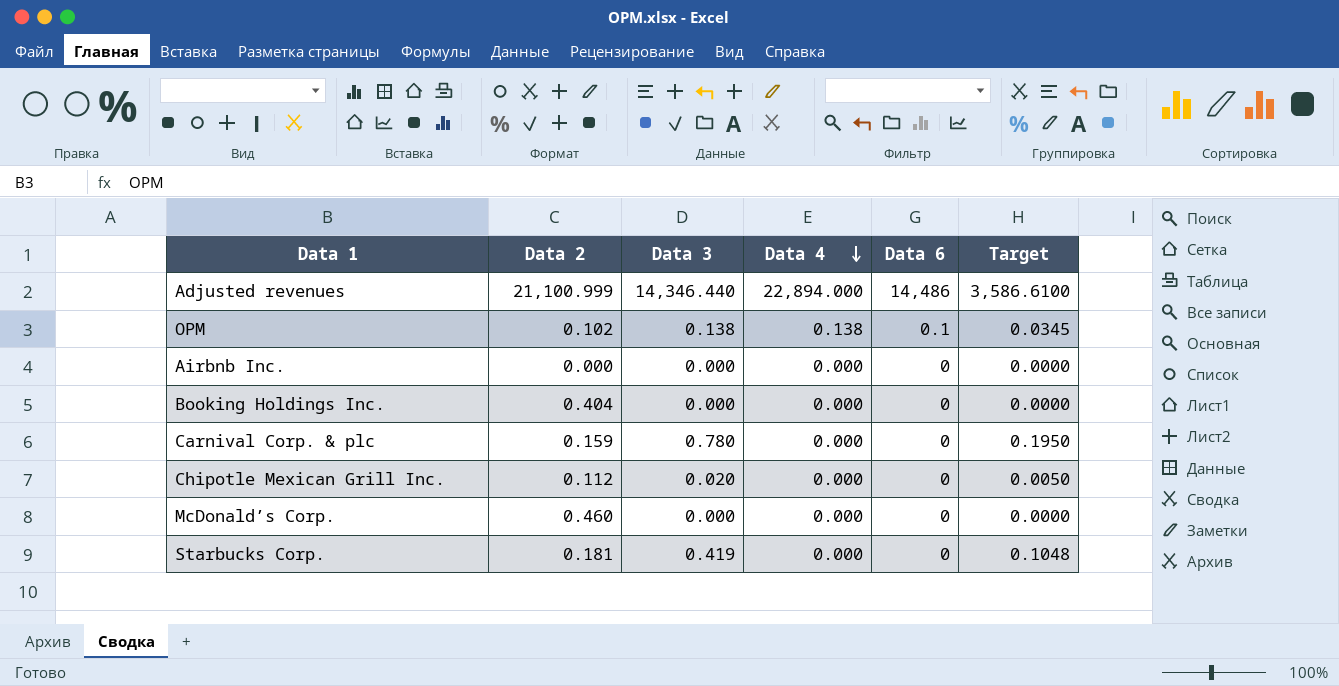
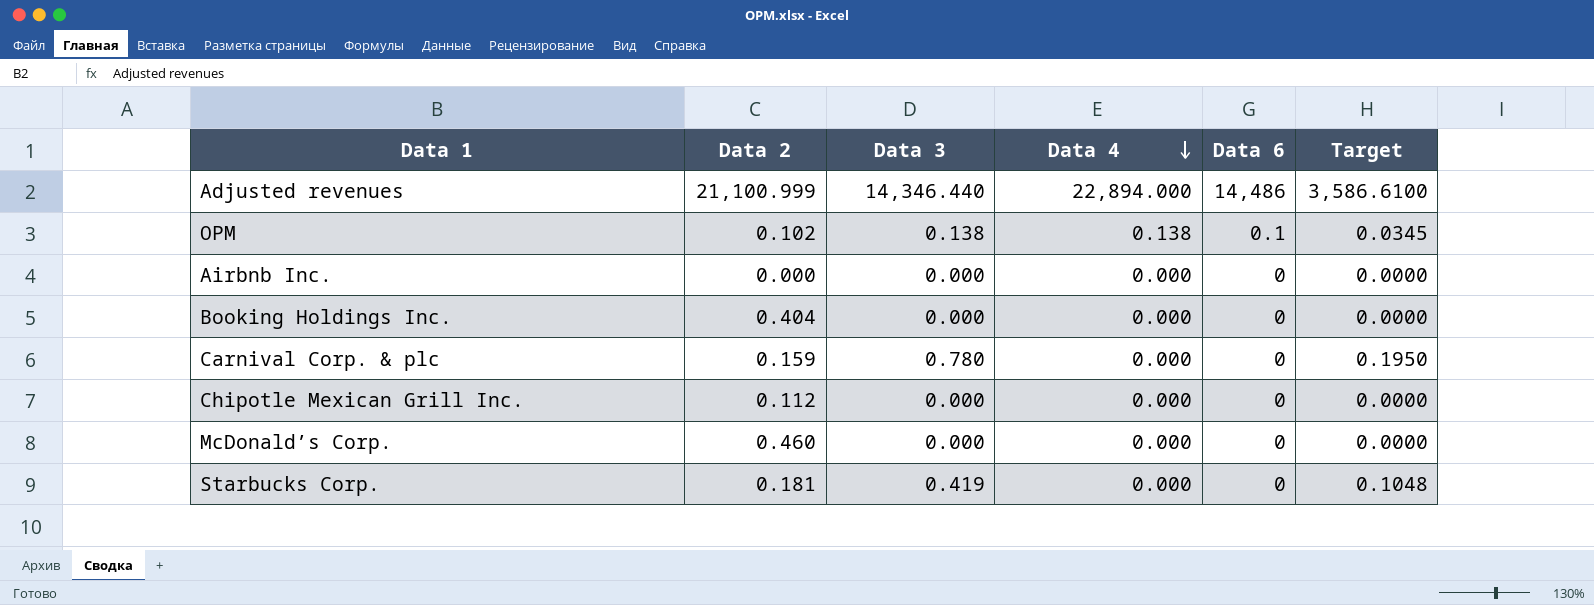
Chipotle Mexican Grill Inc. | Data 3: 0.020 -> 0.000
Chipotle Mexican Grill Inc. | Target: 0.0050 -> 0.0000

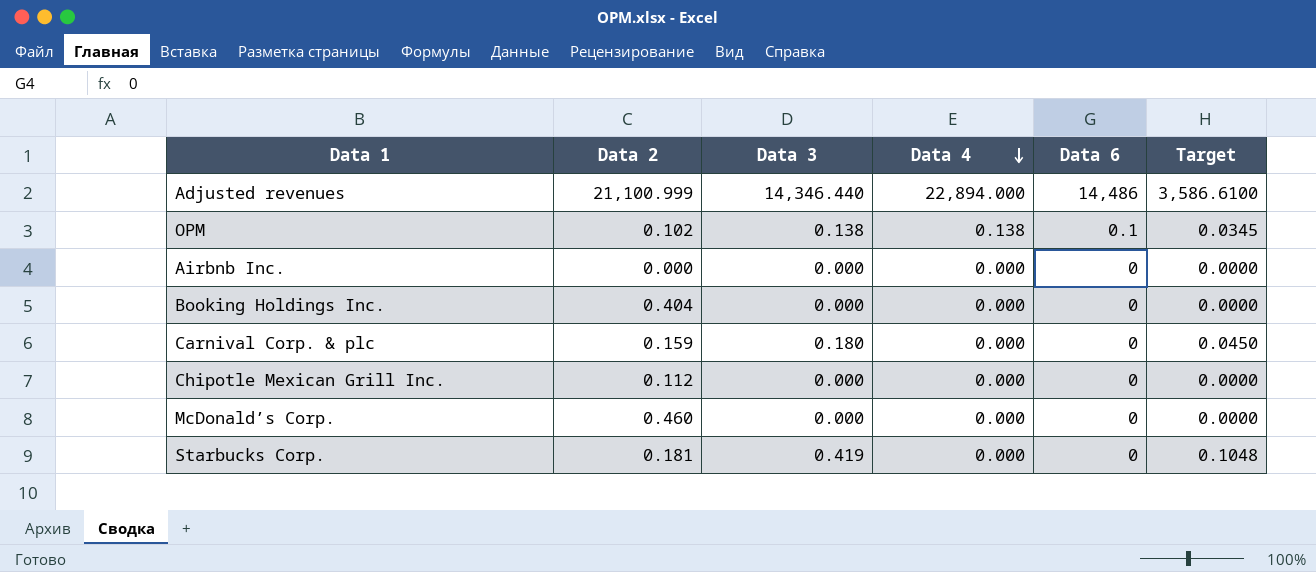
Carnival Corp. & plc | Data 3: 0.780 -> 0.180
Carnival Corp. & plc | Target: 0.1950 -> 0.0450

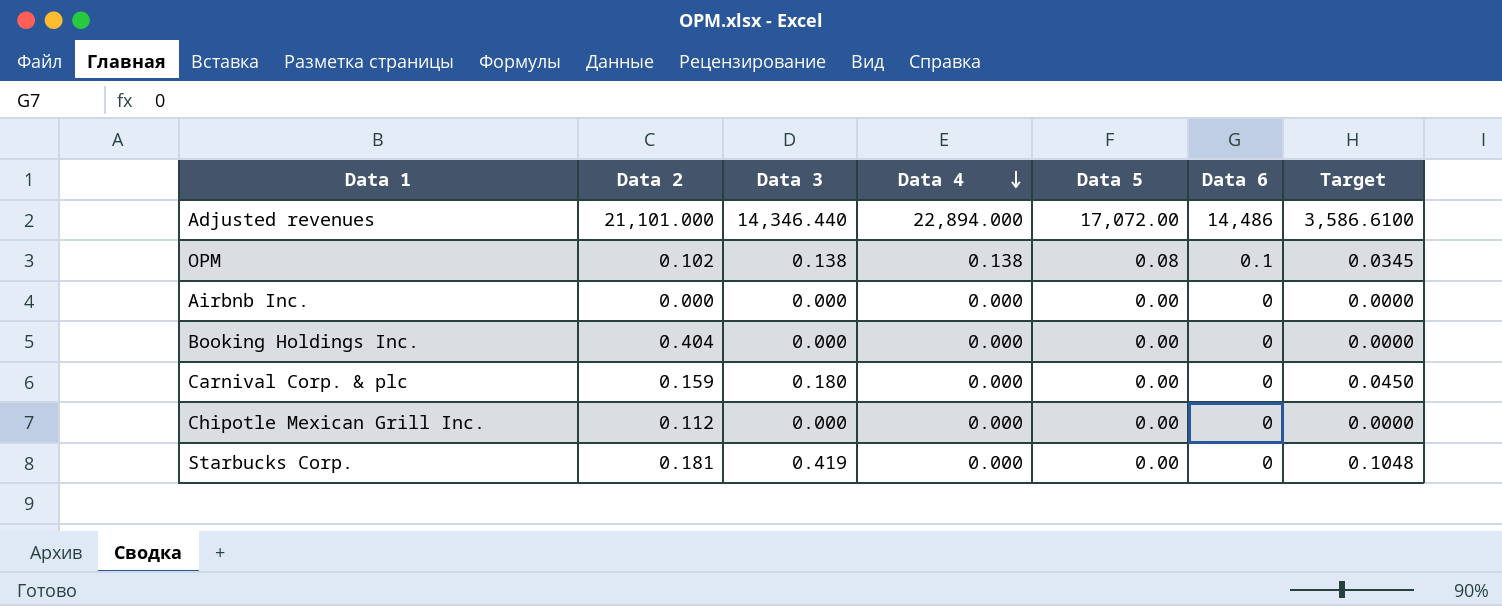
column Data 5 | position: none -> 5
row McDonald’s Corp.: 0.460 | 0.000 | 0.000 | 0 | 0.0000 -> none
Adjusted revenues | Data 2: 21,100.999 -> 21,101.000

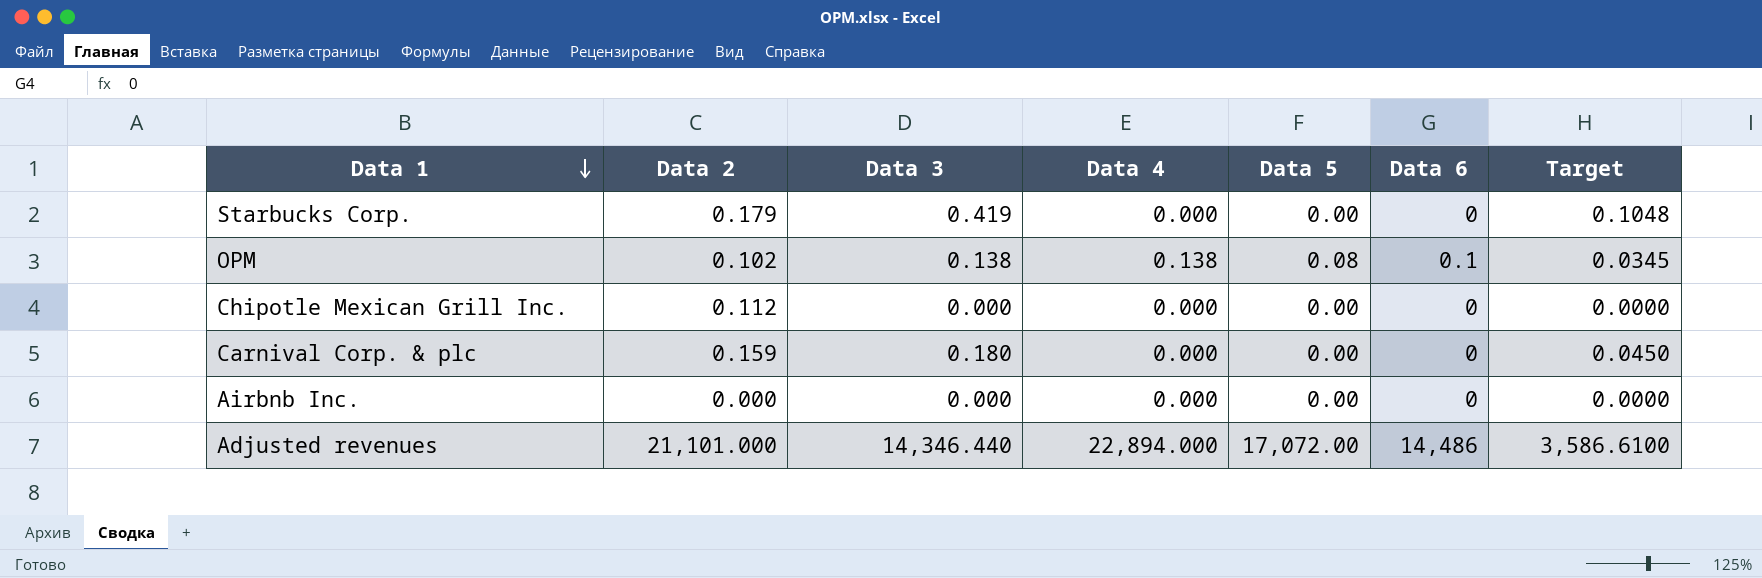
row order: Data 4 descending -> Data 1 descending
row Booking Holdings Inc.: 0.404 | 0.000 | 0.000 | 0.00 | 0 | 0.0000 -> none
Starbucks Corp. | Data 2: 0.181 -> 0.179

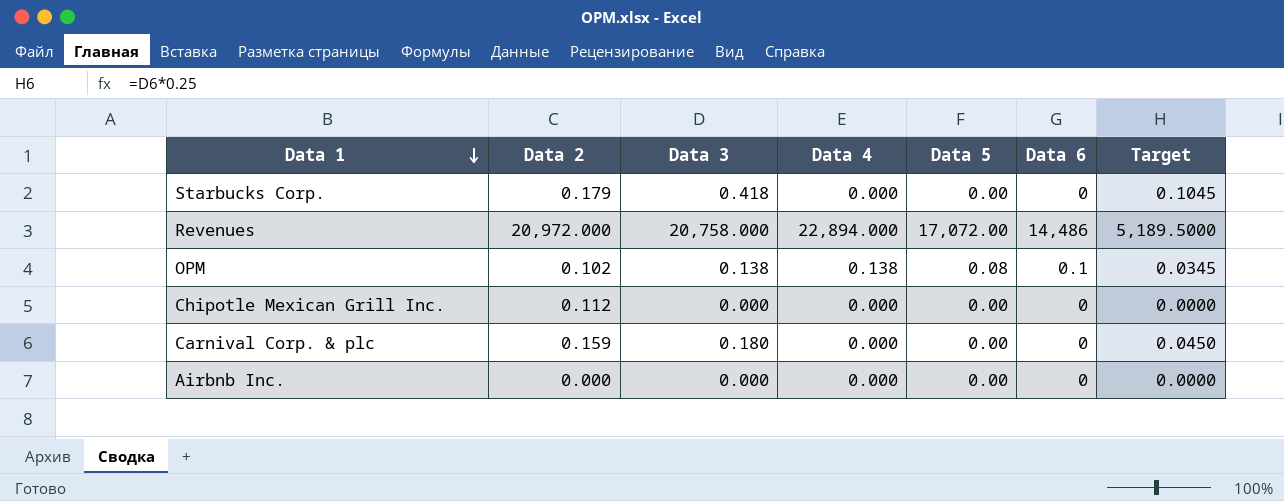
row Adjusted revenues: 21,101.000 | 14,346.440 | 22,894.000 | 17,072.00 | 14,486 | 3,586.6100 -> none
Starbucks Corp. | Data 3: 0.419 -> 0.418
Starbucks Corp. | Target: 0.1048 -> 0.1045
row Revenues: none -> 20,972.000 | 20,758.000 | 22,894.000 | 17,072.00 | 14,486 | 5,189.5000

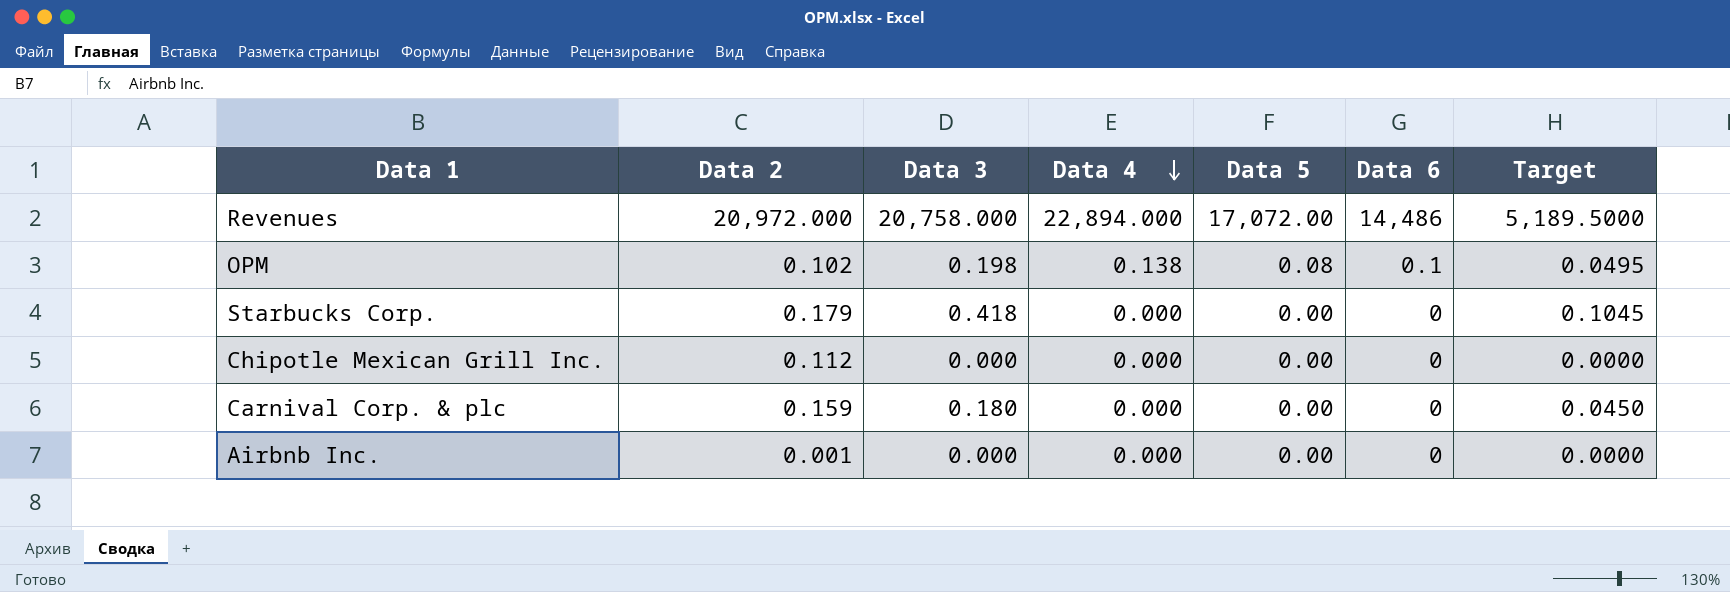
row order: Data 1 descending -> Data 4 descending
OPM | Data 3: 0.138 -> 0.198
OPM | Target: 0.0345 -> 0.0495
Airbnb Inc. | Data 2: 0.000 -> 0.001

